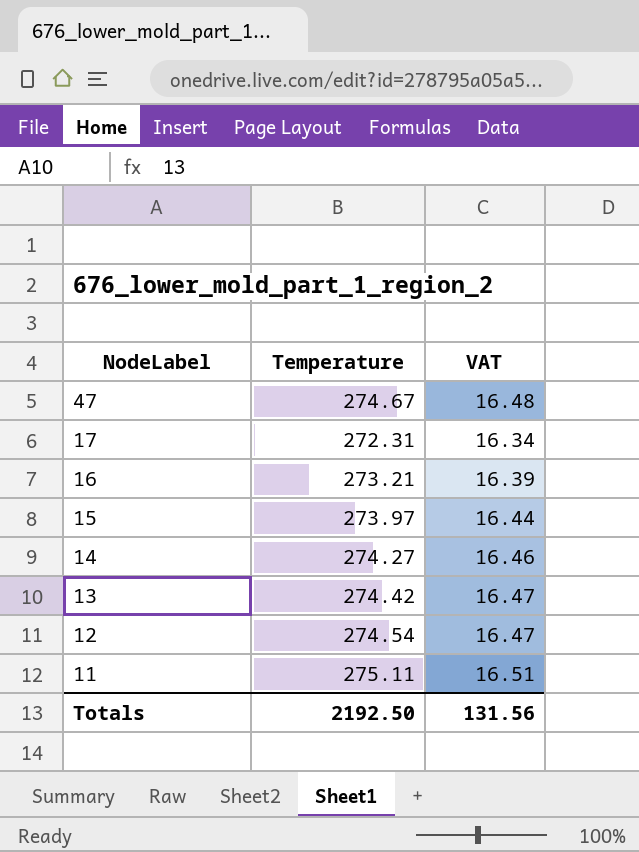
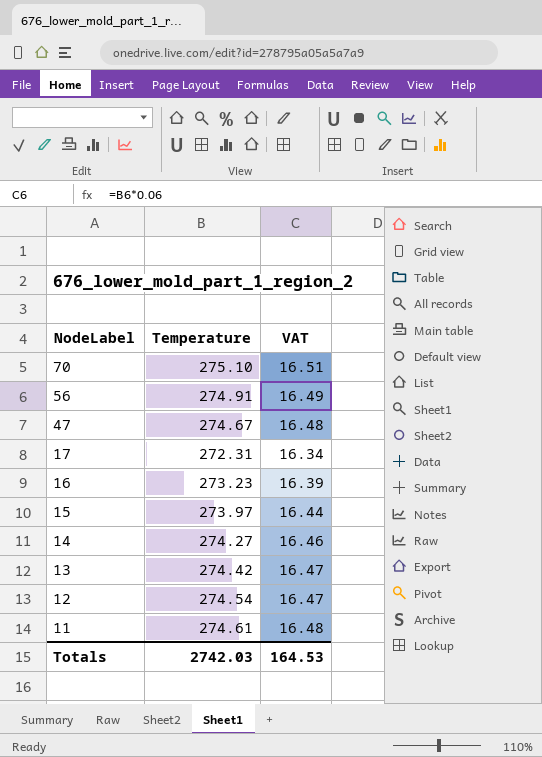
row 70: none -> 275.10 | 16.51
row 56: none -> 274.91 | 16.49
16 | Temperature: 273.21 -> 273.23
11 | Temperature: 275.11 -> 274.61
11 | VAT: 16.51 -> 16.48
Totals | Temperature: 2192.50 -> 2742.03
Totals | VAT: 131.56 -> 164.53

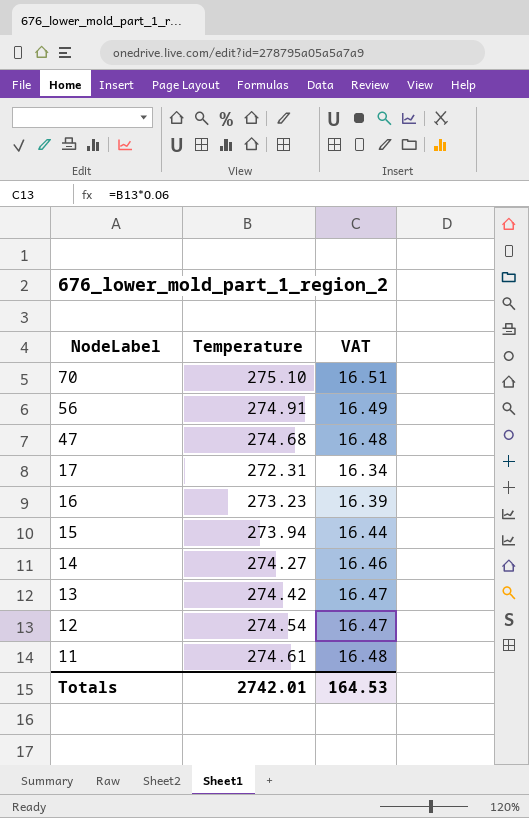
47 | Temperature: 274.67 -> 274.68
15 | Temperature: 273.97 -> 273.94
Totals | Temperature: 2742.03 -> 2742.01

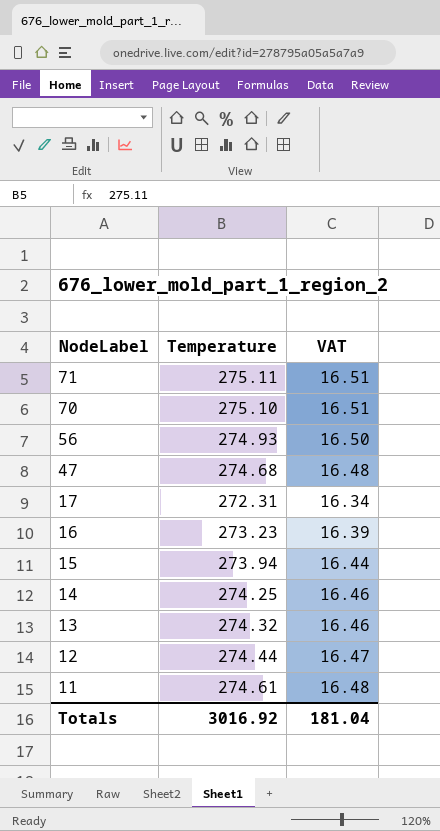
row 71: none -> 275.11 | 16.51
56 | Temperature: 274.91 -> 274.93
56 | VAT: 16.49 -> 16.50
14 | Temperature: 274.27 -> 274.25
13 | Temperature: 274.42 -> 274.32
13 | VAT: 16.47 -> 16.46
12 | Temperature: 274.54 -> 274.44
Totals | Temperature: 2742.01 -> 3016.92
Totals | VAT: 164.53 -> 181.04

